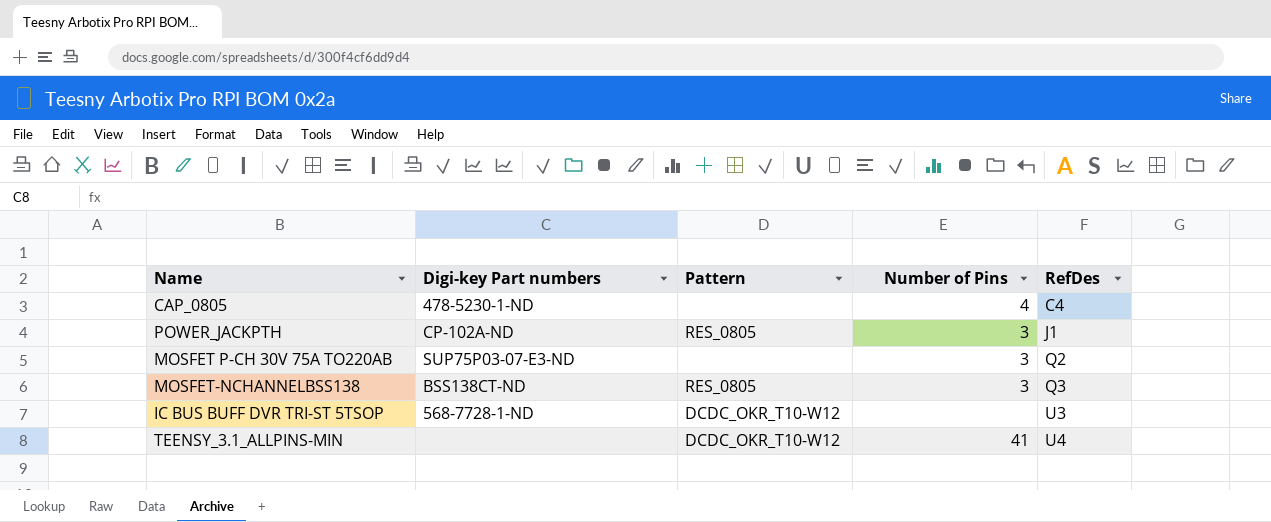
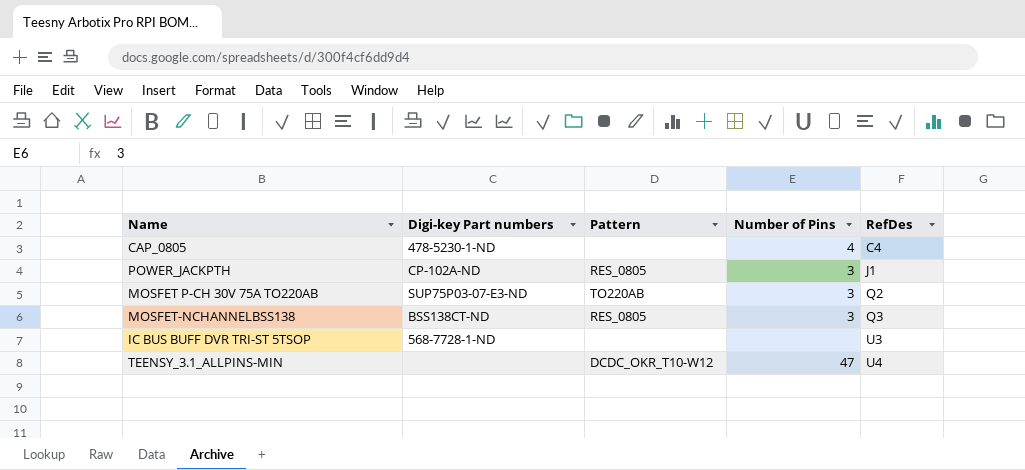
MOSFET P-CH 30V 75A TO220AB | Pattern: none -> TO220AB
IC BUS BUFF DVR TRI-ST 5TSOP | Pattern: DCDC_OKR_T10-W12 -> none
TEENSY_3.1_ALLPINS-MIN | Number of Pins: 41 -> 47

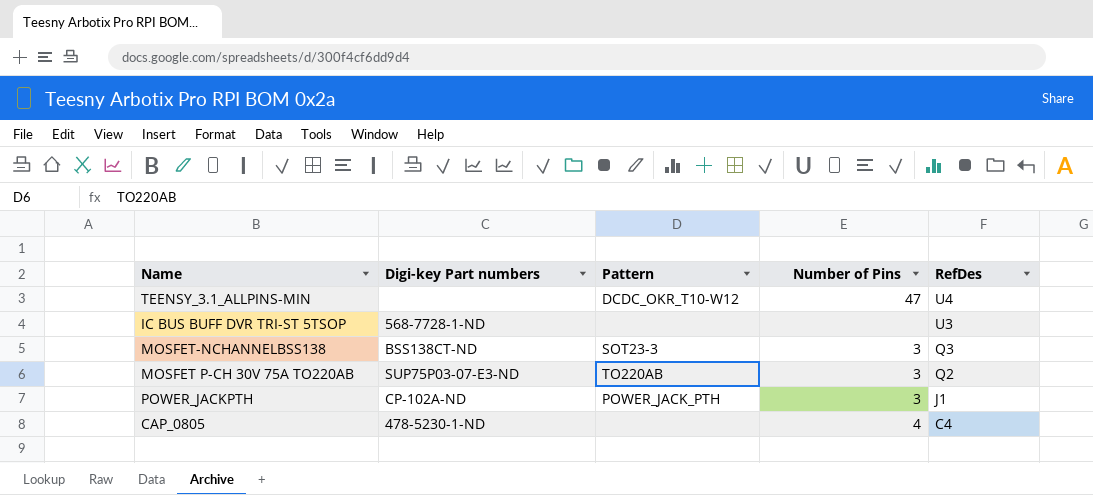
row order: RefDes ascending -> RefDes descending
MOSFET-NCHANNELBSS138 | Pattern: RES_0805 -> SOT23-3
POWER_JACKPTH | Pattern: RES_0805 -> POWER_JACK_PTH

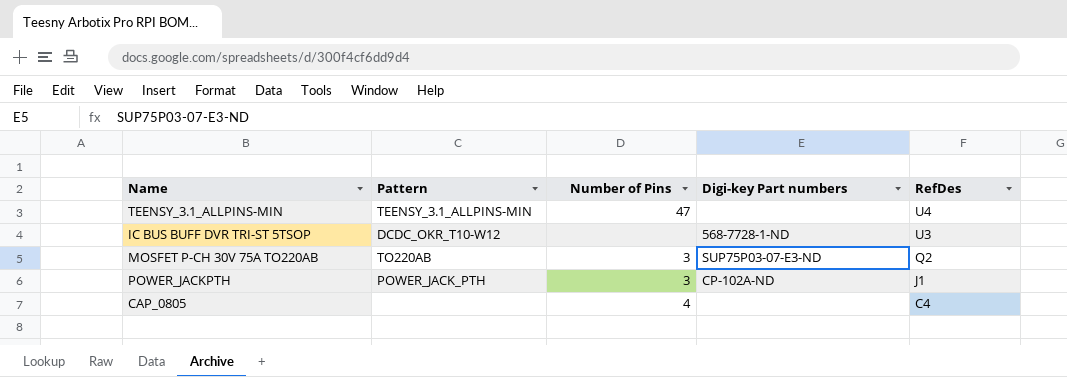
column Digi-key Part numbers | position: 2 -> 4
row MOSFET-NCHANNELBSS138: BSS138CT-ND | SOT23-3 | 3 | Q3 -> none
TEENSY_3.1_ALLPINS-MIN | Pattern: DCDC_OKR_T10-W12 -> TEENSY_3.1_ALLPINS-MIN
IC BUS BUFF DVR TRI-ST 5TSOP | Pattern: none -> DCDC_OKR_T10-W12
CAP_0805 | Digi-key Part numbers: 478-5230-1-ND -> none

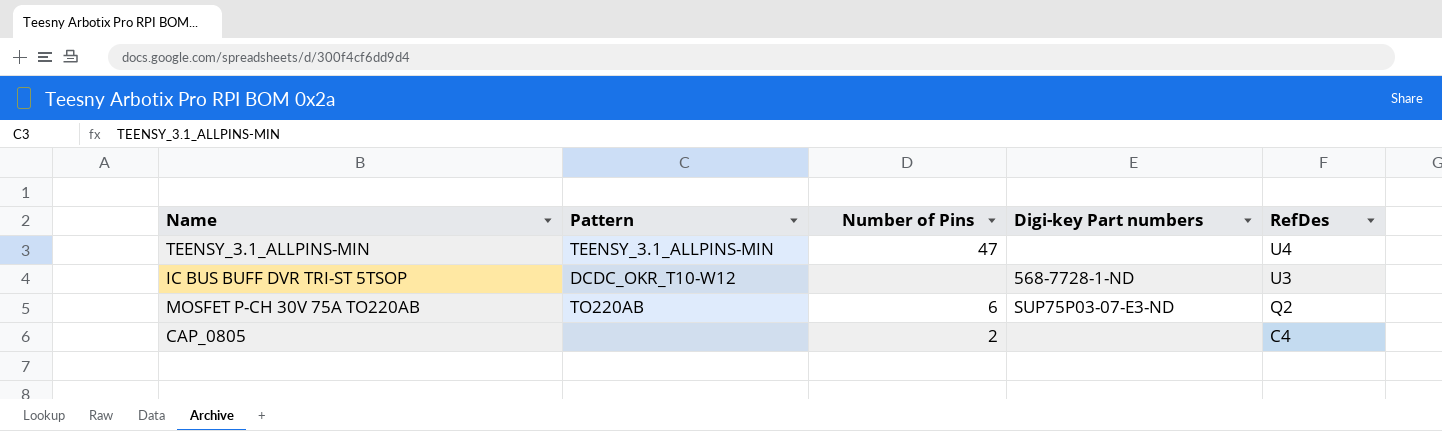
row POWER_JACKPTH: POWER_JACK_PTH | 3 | CP-102A-ND | J1 -> none
MOSFET P-CH 30V 75A TO220AB | Number of Pins: 3 -> 6
CAP_0805 | Number of Pins: 4 -> 2

